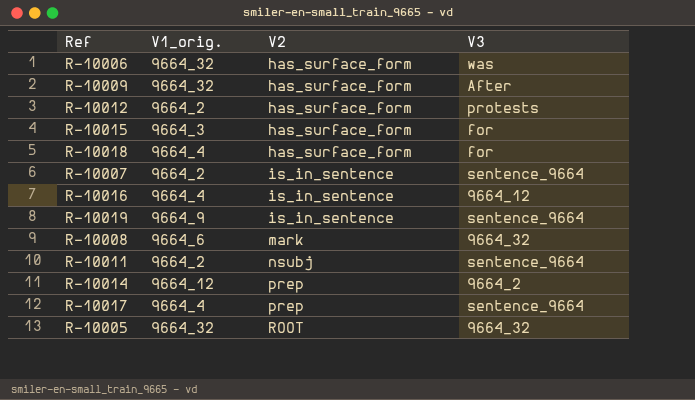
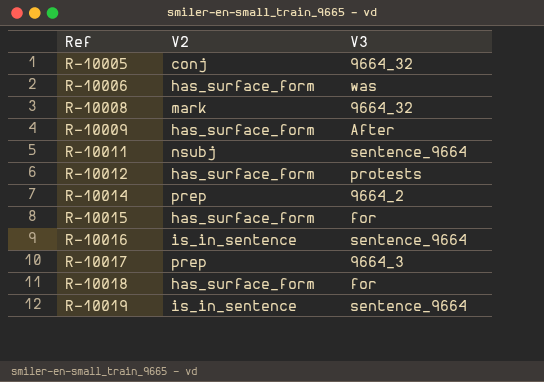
row order: V2 ascending -> Ref ascending
column V1_orig. | position: 2 -> none
row R-10007: 9664_2 | is_in_sentence | sentence_9664 -> none
R-10005 | V2: ROOT -> conj
R-10016 | V3: 9664_12 -> sentence_9664
R-10017 | V3: sentence_9664 -> 9664_3

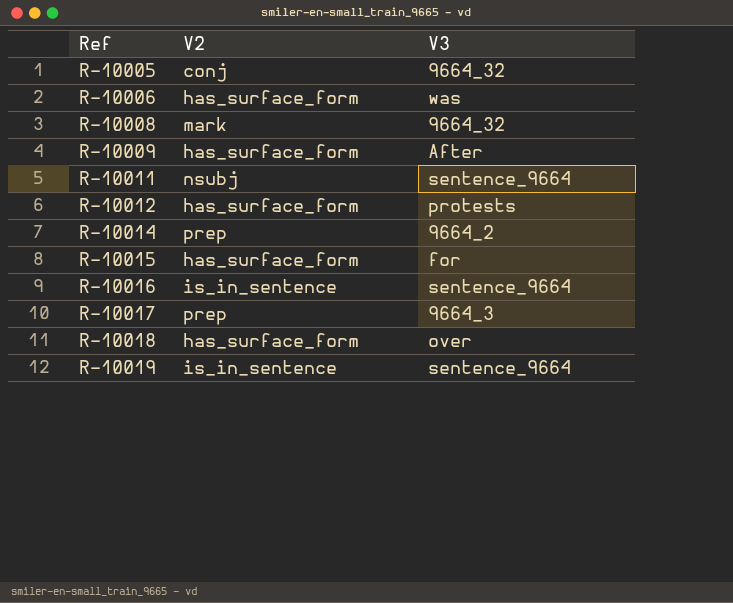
R-10018 | V3: for -> over

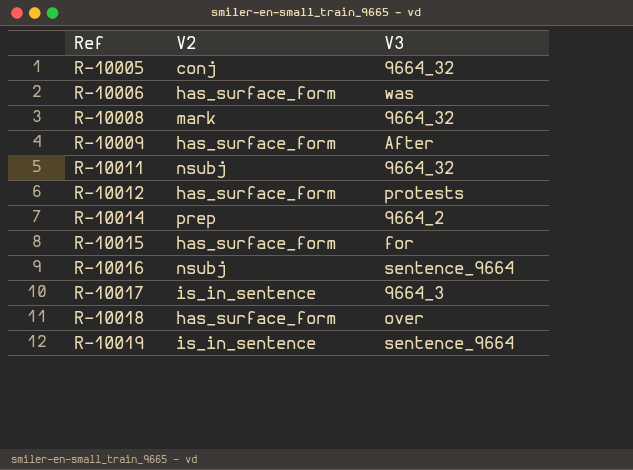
R-10011 | V3: sentence_9664 -> 9664_32
R-10016 | V2: is_in_sentence -> nsubj
R-10017 | V2: prep -> is_in_sentence

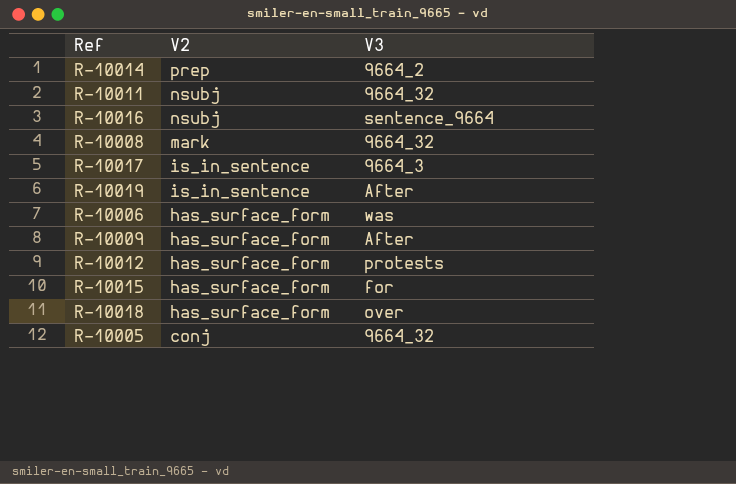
row order: Ref ascending -> V2 descending
R-10019 | V3: sentence_9664 -> After

